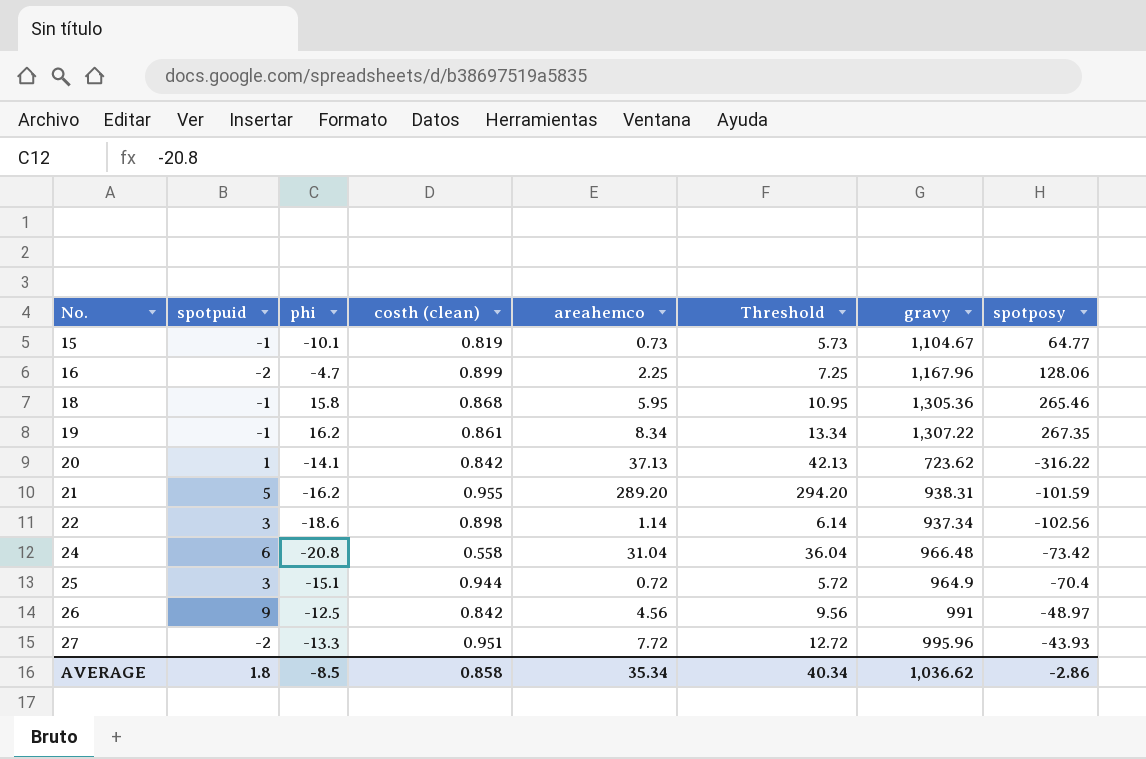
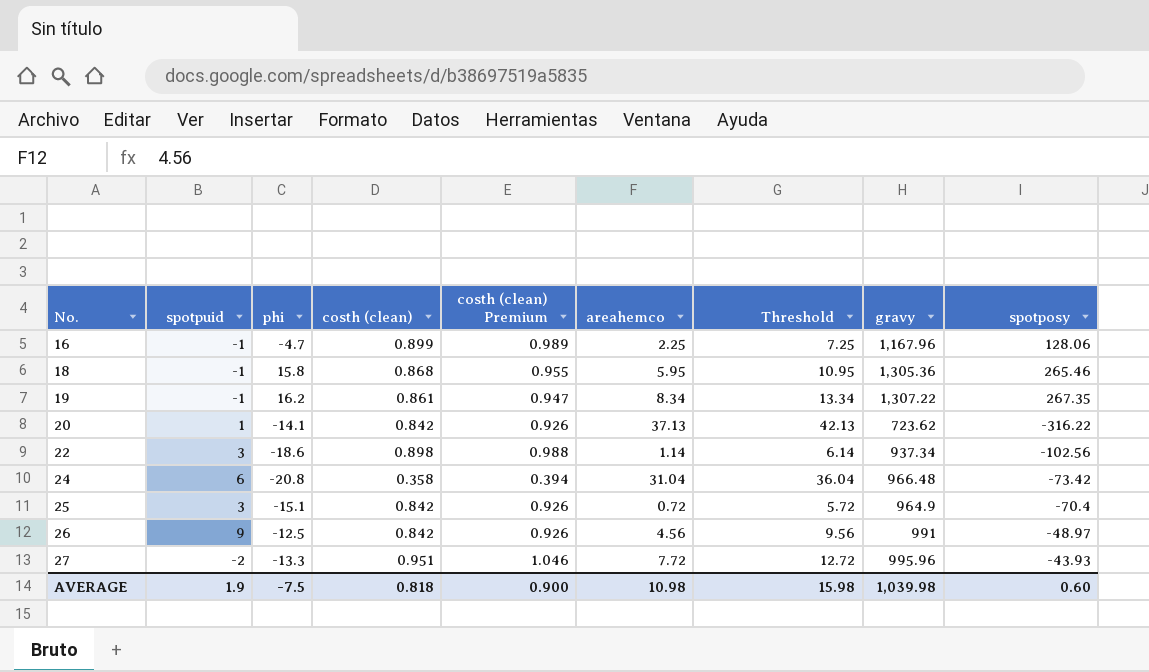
column costh (clean) Premium | formula: none -> [costh (clean)] * 1.1
row 15: -1 | -10.1 | 0.819 | 0.73 | 5.73 | 1,104.67 | 64.77 -> none
row 21: 5 | -16.2 | 0.955 | 289.20 | 294.20 | 938.31 | -101.59 -> none
16 | spotpuid: -2 -> -1
24 | costh (clean): 0.558 -> 0.358
25 | costh (clean): 0.944 -> 0.842
AVERAGE | spotpuid: 1.8 -> 1.9
AVERAGE | phi: -8.5 -> -7.5
AVERAGE | costh (clean): 0.858 -> 0.818
AVERAGE | areahemco: 35.34 -> 10.98
AVERAGE | Threshold: 40.34 -> 15.98
AVERAGE | gravy: 1,036.62 -> 1,039.98
AVERAGE | spotposy: -2.86 -> 0.60

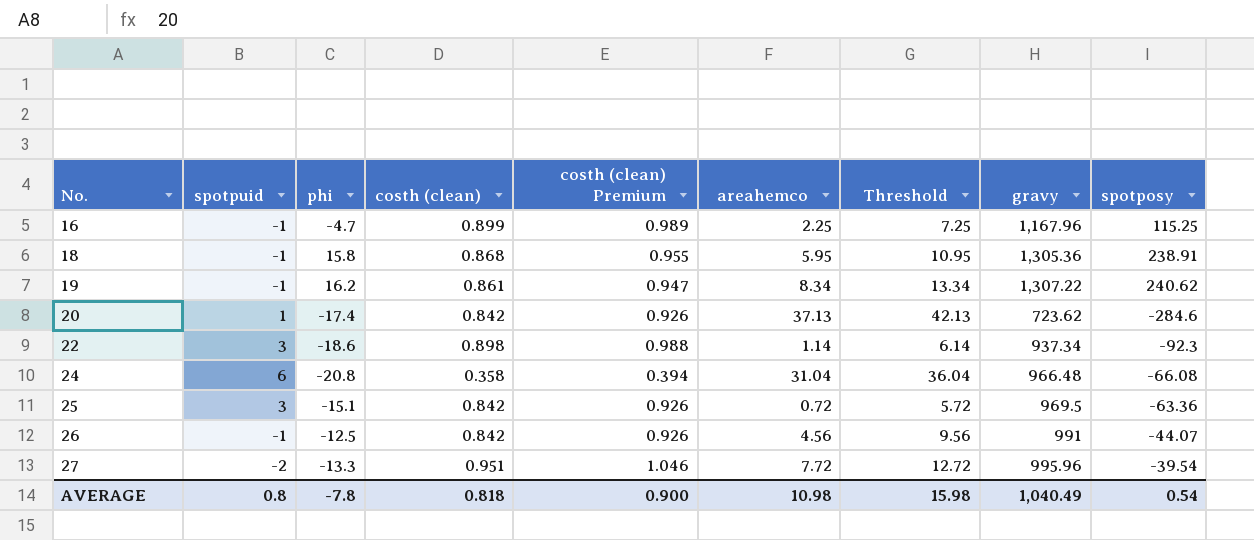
16 | spotposy: 128.06 -> 115.25
18 | spotposy: 265.46 -> 238.91
19 | spotposy: 267.35 -> 240.62
20 | phi: -14.1 -> -17.4
20 | spotposy: -316.22 -> -284.6
22 | spotposy: -102.56 -> -92.3
24 | spotposy: -73.42 -> -66.08
25 | gravy: 964.9 -> 969.5
25 | spotposy: -70.4 -> -63.36
26 | spotpuid: 9 -> -1
26 | spotposy: -48.97 -> -44.07
27 | spotposy: -43.93 -> -39.54
AVERAGE | spotpuid: 1.9 -> 0.8
AVERAGE | phi: -7.5 -> -7.8
AVERAGE | gravy: 1,039.98 -> 1,040.49
AVERAGE | spotposy: 0.60 -> 0.54

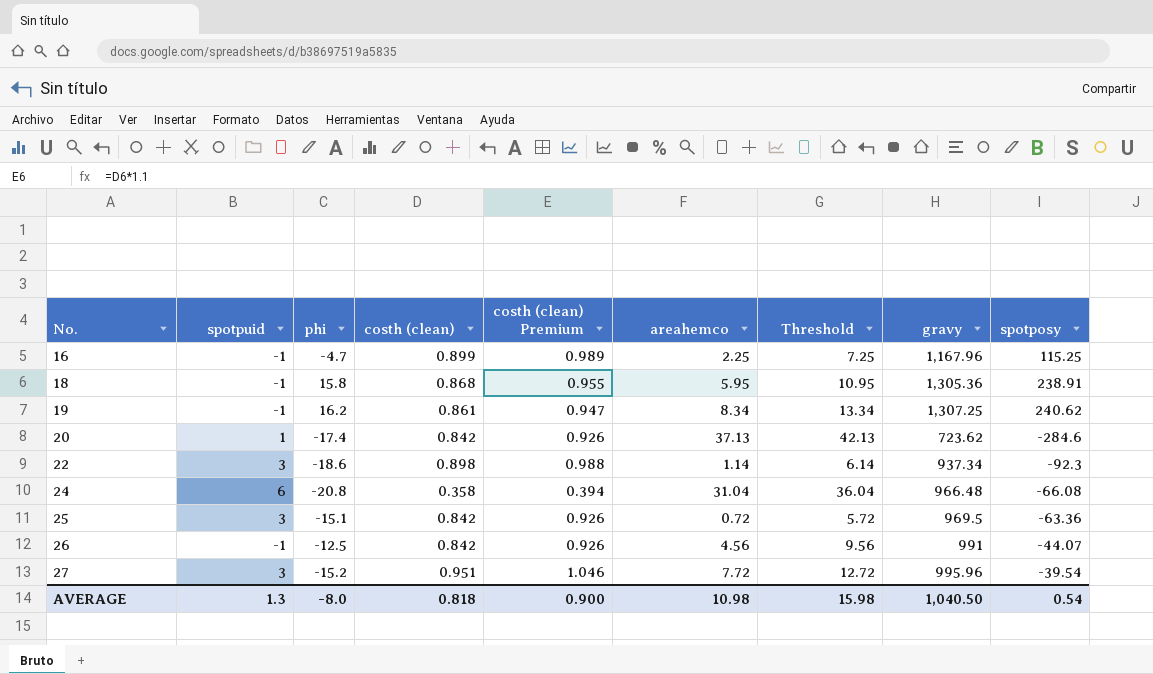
19 | gravy: 1,307.22 -> 1,307.25
27 | spotpuid: -2 -> 3
27 | phi: -13.3 -> -15.2
AVERAGE | spotpuid: 0.8 -> 1.3
AVERAGE | phi: -7.8 -> -8.0
AVERAGE | gravy: 1,040.49 -> 1,040.50

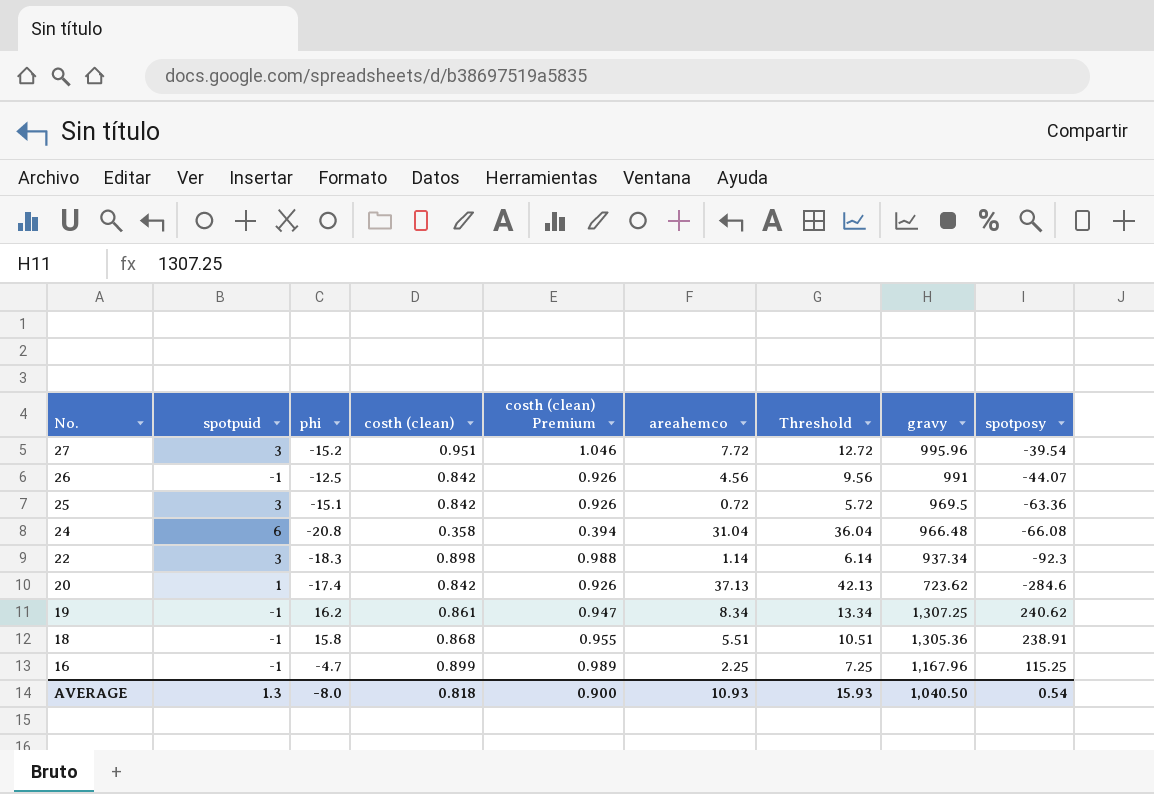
row order: No. ascending -> No. descending
22 | phi: -18.6 -> -18.3
18 | areahemco: 5.95 -> 5.51
18 | Threshold: 10.95 -> 10.51
AVERAGE | areahemco: 10.98 -> 10.93
AVERAGE | Threshold: 15.98 -> 15.93

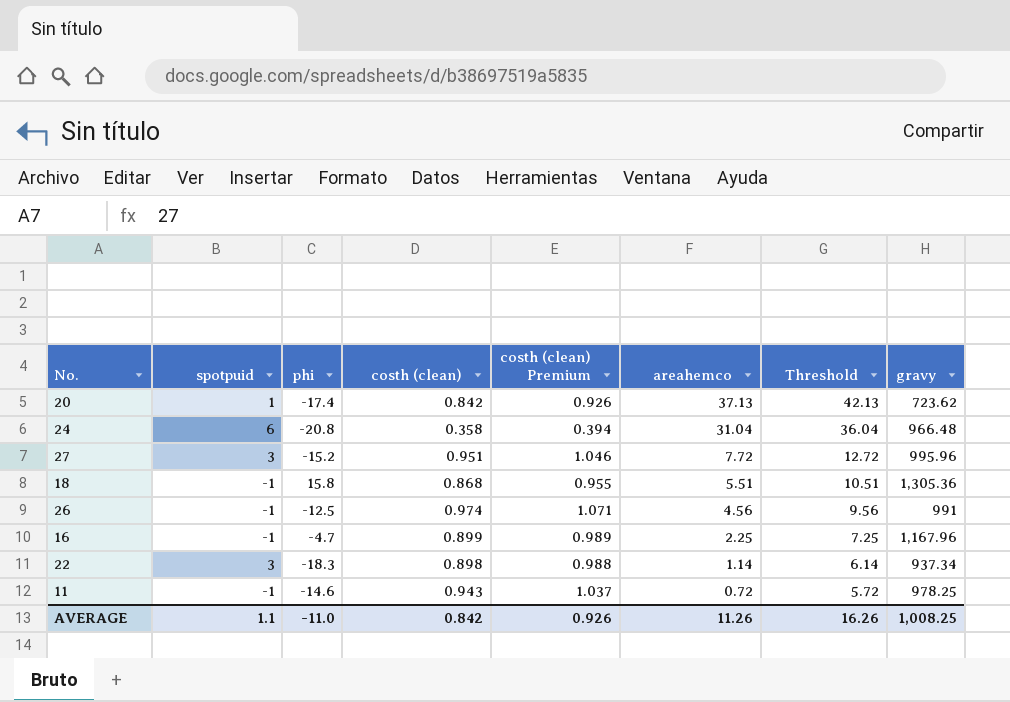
row order: No. descending -> areahemco descending
column spotposy | position: 9 -> none
row 25: 3 | -15.1 | 0.842 | 0.926 | 0.72 | 5.72 | 969.5 | -63.36 -> none
row 19: -1 | 16.2 | 0.861 | 0.947 | 8.34 | 13.34 | 1,307.25 | 240.62 -> none
26 | costh (clean): 0.842 -> 0.974
26 | costh (clean) Premium: 0.926 -> 1.071
row 11: none -> -1 | -14.6 | 0.943 | 1.037 | 0.72 | 5.72 | 978.25
AVERAGE | spotpuid: 1.3 -> 1.1
AVERAGE | phi: -8.0 -> -11.0
AVERAGE | costh (clean): 0.818 -> 0.842
AVERAGE | costh (clean) Premium: 0.900 -> 0.926
AVERAGE | areahemco: 10.93 -> 11.26
AVERAGE | Threshold: 15.93 -> 16.26
AVERAGE | gravy: 1,040.50 -> 1,008.25

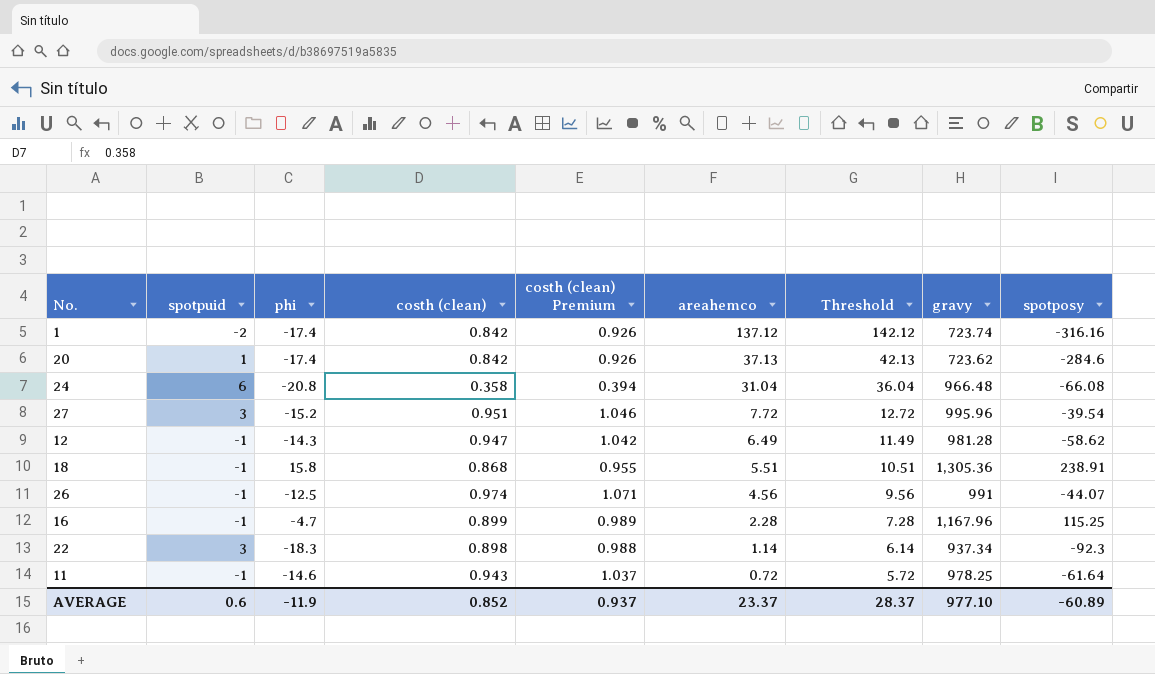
column spotposy | position: none -> 9
row 1: none -> -2 | -17.4 | 0.842 | 0.926 | 137.12 | 142.12 | 723.74 | -316.16
row 12: none -> -1 | -14.3 | 0.947 | 1.042 | 6.49 | 11.49 | 981.28 | -58.62
16 | areahemco: 2.25 -> 2.28
16 | Threshold: 7.25 -> 7.28
AVERAGE | spotpuid: 1.1 -> 0.6
AVERAGE | phi: -11.0 -> -11.9
AVERAGE | costh (clean): 0.842 -> 0.852
AVERAGE | costh (clean) Premium: 0.926 -> 0.937
AVERAGE | areahemco: 11.26 -> 23.37
AVERAGE | Threshold: 16.26 -> 28.37
AVERAGE | gravy: 1,008.25 -> 977.10

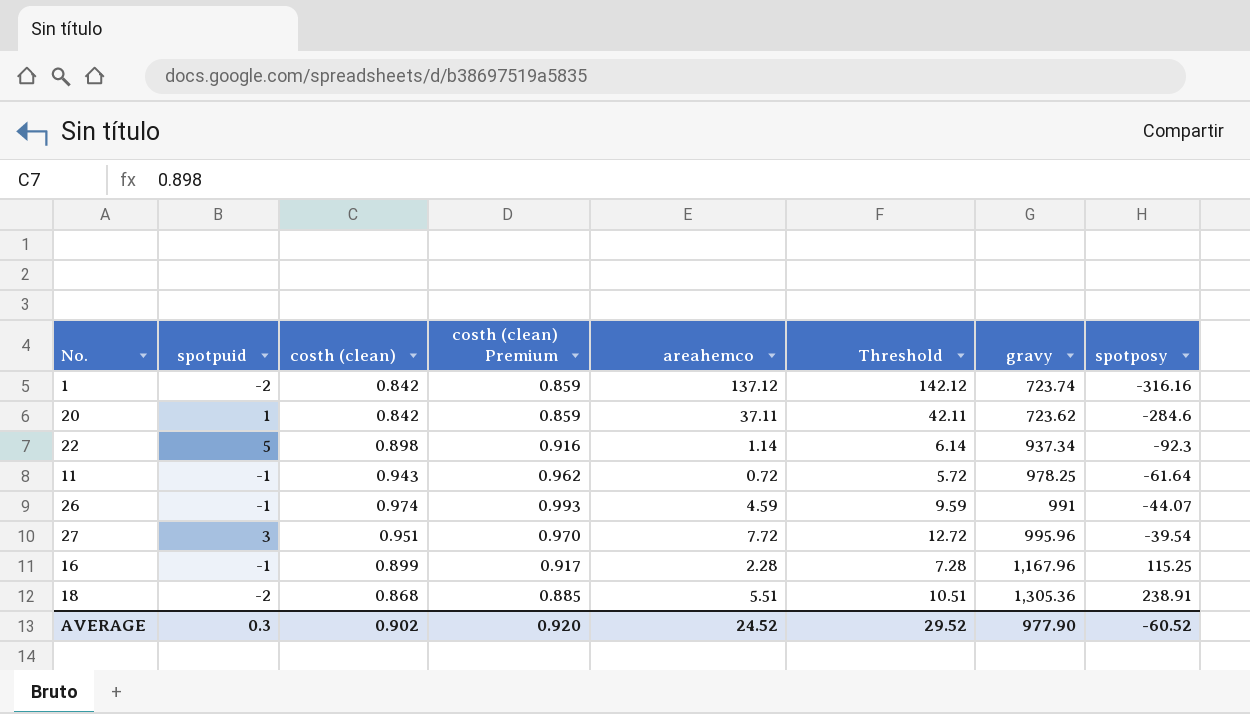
row order: areahemco descending -> spotposy ascending
column phi | position: 3 -> none
column costh (clean) Premium | formula: [costh (clean)] * 1.1 -> [costh (clean)] * 1.02
row 24: 6 | -20.8 | 0.358 | 0.394 | 31.04 | 36.04 | 966.48 | -66.08 -> none
row 12: -1 | -14.3 | 0.947 | 1.042 | 6.49 | 11.49 | 981.28 | -58.62 -> none
20 | areahemco: 37.13 -> 37.11
20 | Threshold: 42.13 -> 42.11
22 | spotpuid: 3 -> 5
26 | areahemco: 4.56 -> 4.59
26 | Threshold: 9.56 -> 9.59
18 | spotpuid: -1 -> -2
AVERAGE | spotpuid: 0.6 -> 0.3
AVERAGE | costh (clean): 0.852 -> 0.902
AVERAGE | costh (clean) Premium: 0.937 -> 0.920
AVERAGE | areahemco: 23.37 -> 24.52
AVERAGE | Threshold: 28.37 -> 29.52
AVERAGE | gravy: 977.10 -> 977.90
AVERAGE | spotposy: -60.89 -> -60.52

